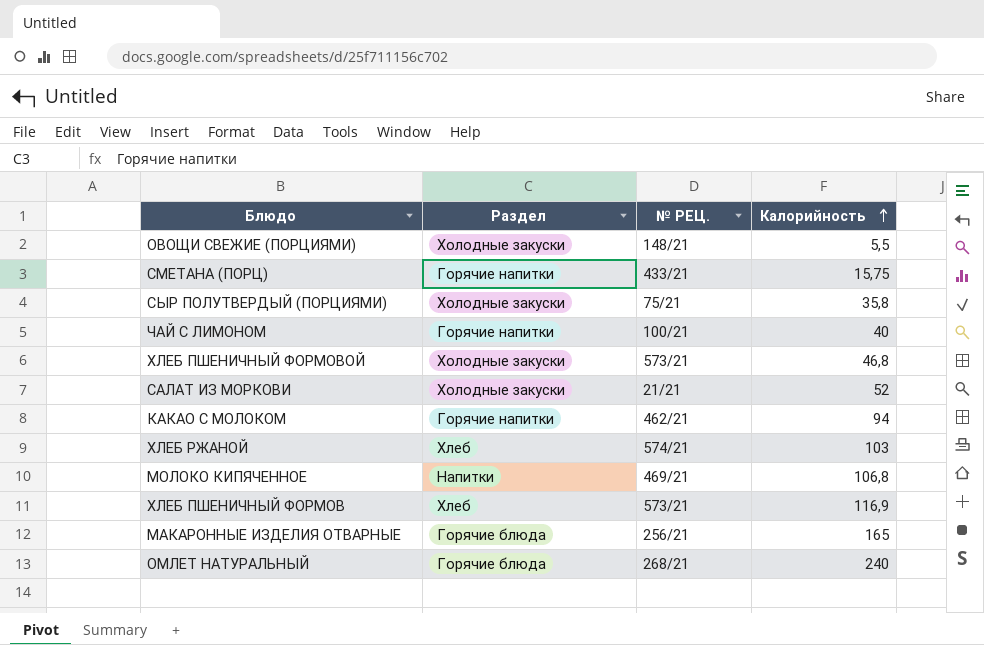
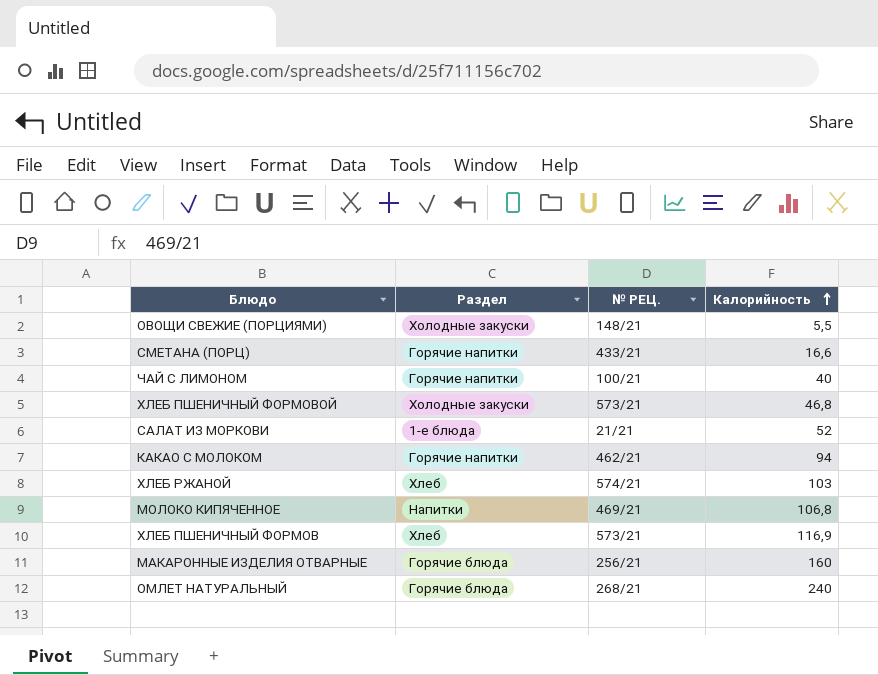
row СЫР ПОЛУТВЕРДЫЙ (ПОРЦИЯМИ): Холодные закуски | 75/21 | 35,8 -> none
СМЕТАНА (ПОРЦ) | Калорийность: 15,75 -> 16,6
САЛАТ ИЗ МОРКОВИ | Раздел: Холодные закуски -> 1-е блюда
МАКАРОННЫЕ ИЗДЕЛИЯ ОТВАРНЫЕ | Калорийность: 165 -> 160

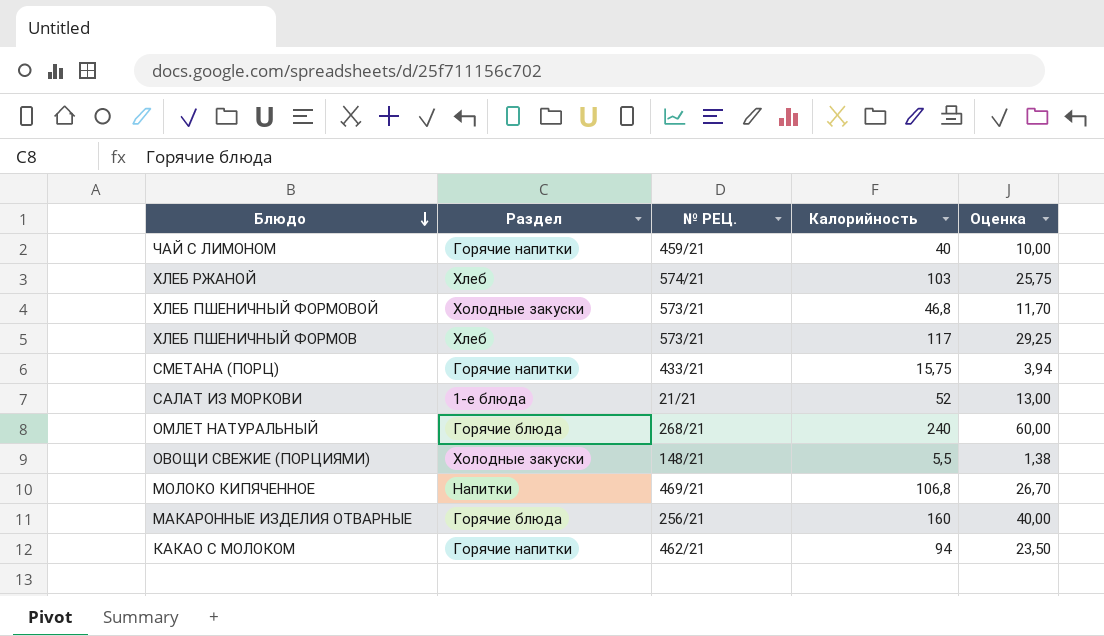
row order: Калорийность ascending -> Блюдо descending
column Оценка | formula: none -> [Калорийность] * 0,25
ЧАЙ С ЛИМОНОМ | № РЕЦ.: 100/21 -> 459/21
ХЛЕБ ПШЕНИЧНЫЙ ФОРМОВ | Калорийность: 116,9 -> 117
СМЕТАНА (ПОРЦ) | Калорийность: 16,6 -> 15,75

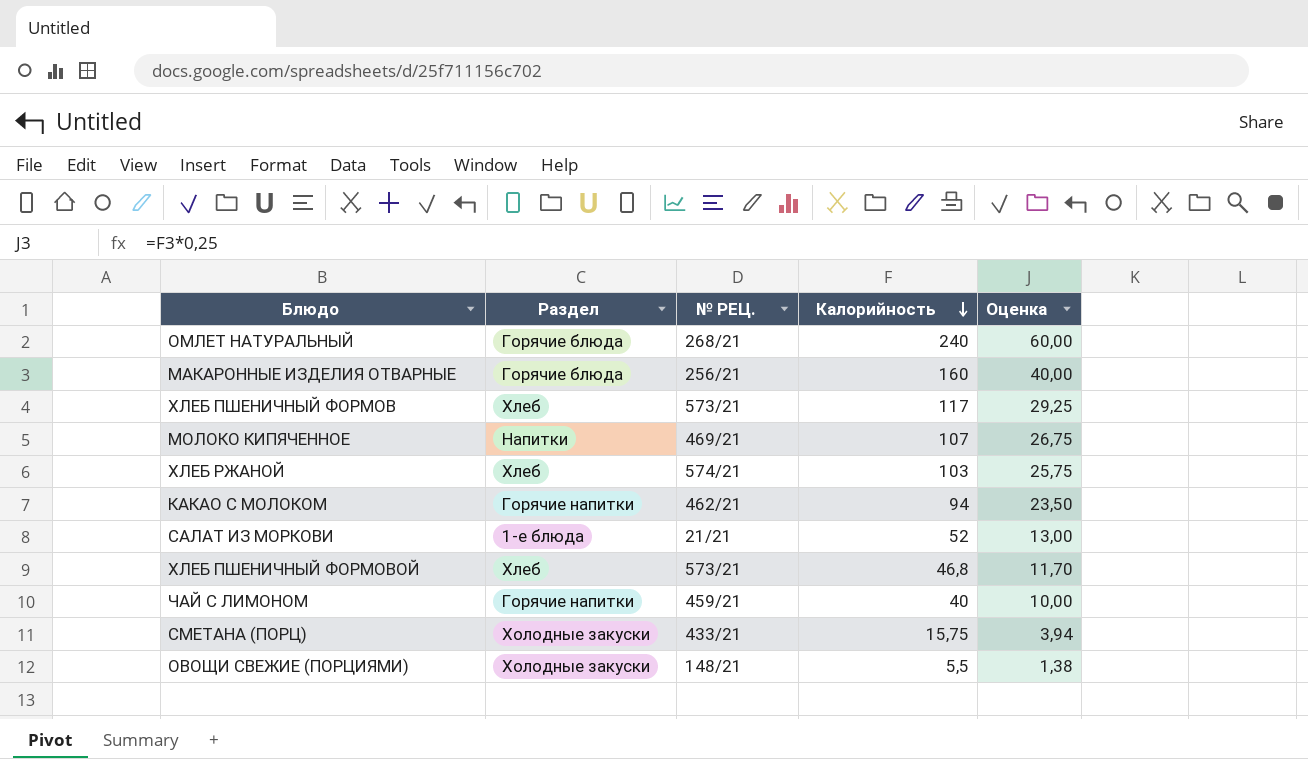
row order: Блюдо descending -> Калорийность descending
МОЛОКО КИПЯЧЕННОЕ | Калорийность: 106,8 -> 107
МОЛОКО КИПЯЧЕННОЕ | Оценка: 26,70 -> 26,75
ХЛЕБ ПШЕНИЧНЫЙ ФОРМОВОЙ | Раздел: Холодные закуски -> Хлеб
СМЕТАНА (ПОРЦ) | Раздел: Горячие напитки -> Холодные закуски

